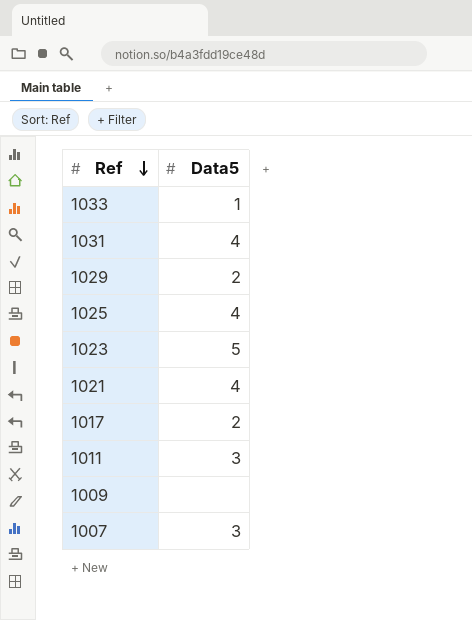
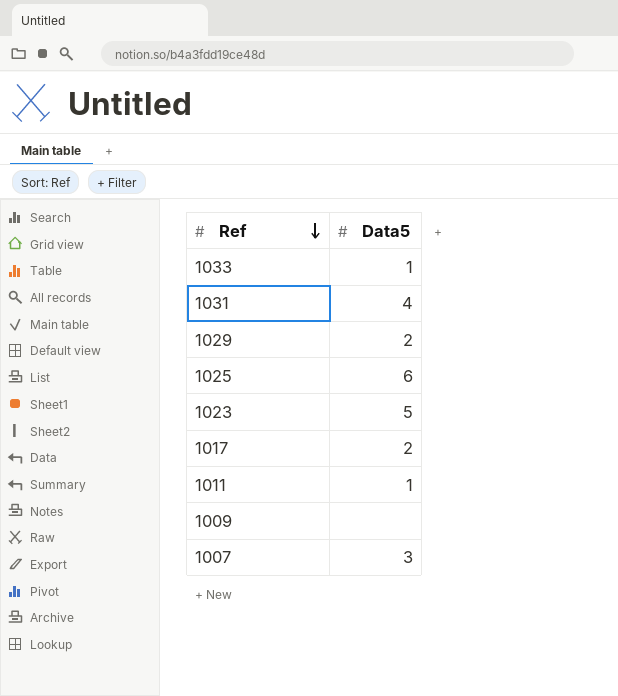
row 1021: 4 -> none
1025 | Data5: 4 -> 6
1011 | Data5: 3 -> 1

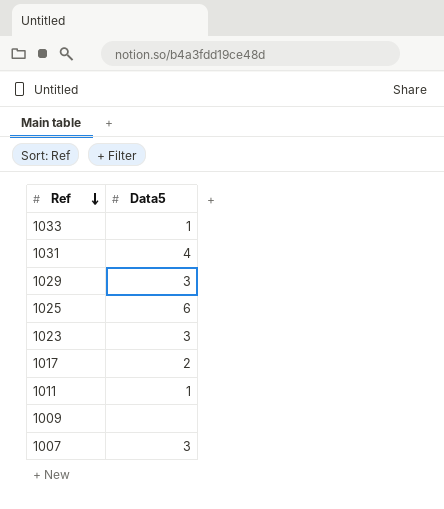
1029 | Data5: 2 -> 3
1023 | Data5: 5 -> 3

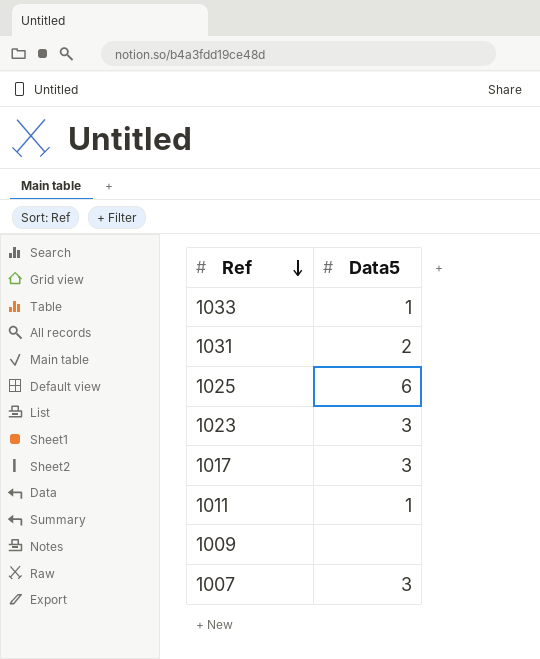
row 1029: 3 -> none
1031 | Data5: 4 -> 2
1017 | Data5: 2 -> 3

